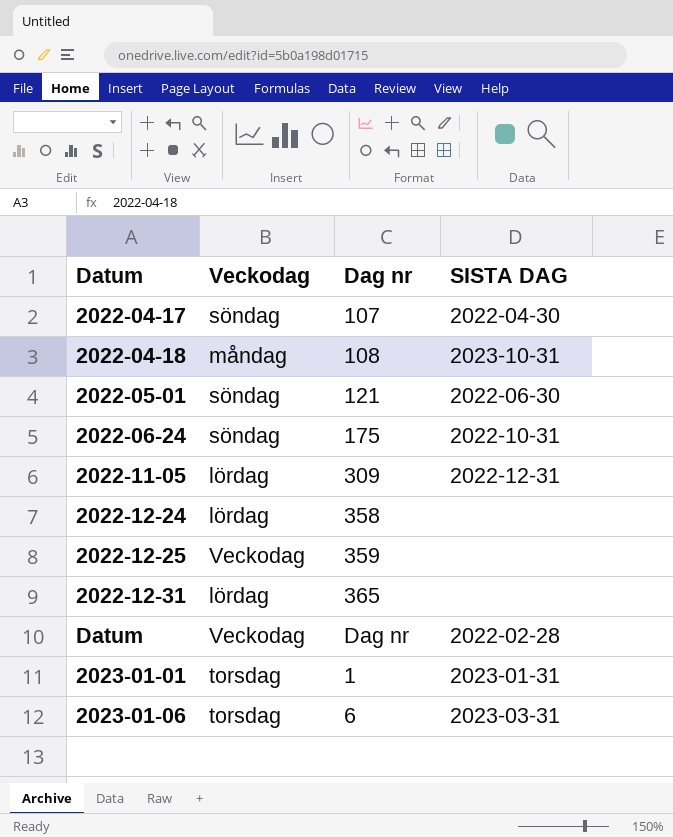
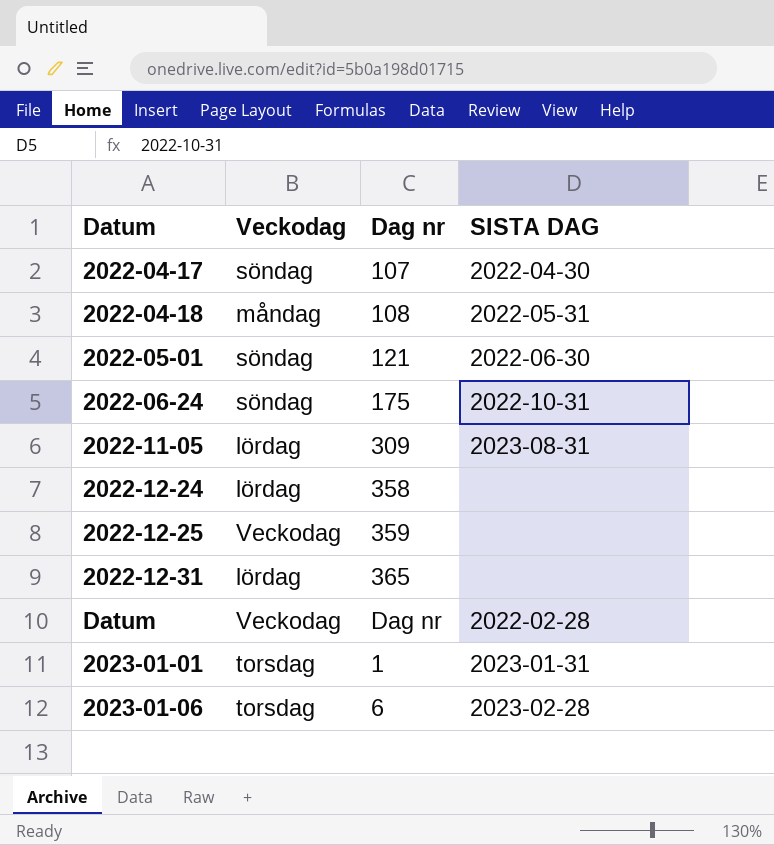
2022-04-18 | SISTA DAG: 2023-10-31 -> 2022-05-31
2022-11-05 | SISTA DAG: 2022-12-31 -> 2023-08-31
2023-01-06 | SISTA DAG: 2023-03-31 -> 2023-02-28

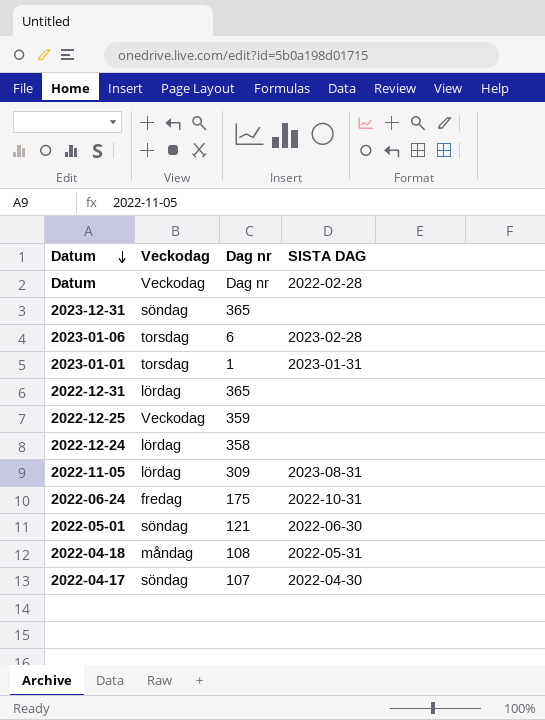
row order: none -> Datum descending
row 2023-12-31: none -> söndag | 365 | none
2022-06-24 | Veckodag: söndag -> fredag

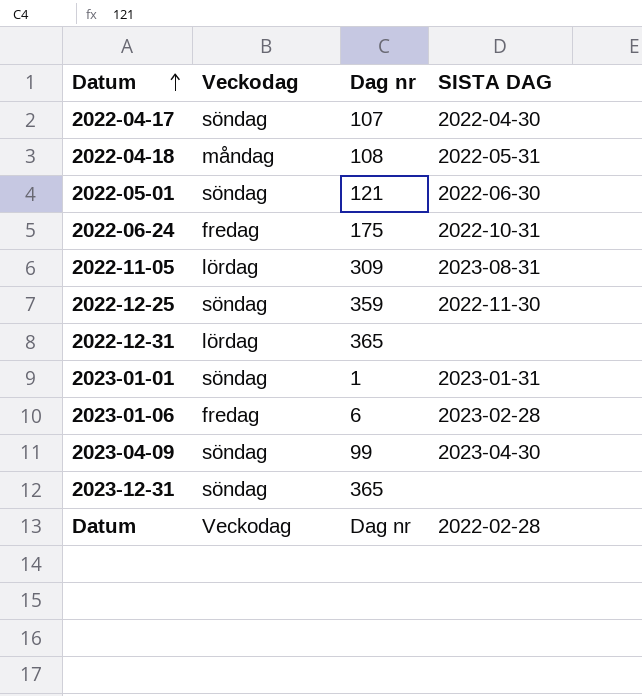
row order: Datum descending -> Datum ascending
row 2022-12-24: lördag | 358 | none -> none
2022-12-25 | Veckodag: Veckodag -> söndag
2022-12-25 | SISTA DAG: none -> 2022-11-30
2023-01-01 | Veckodag: torsdag -> söndag
2023-01-06 | Veckodag: torsdag -> fredag
row 2023-04-09: none -> söndag | 99 | 2023-04-30

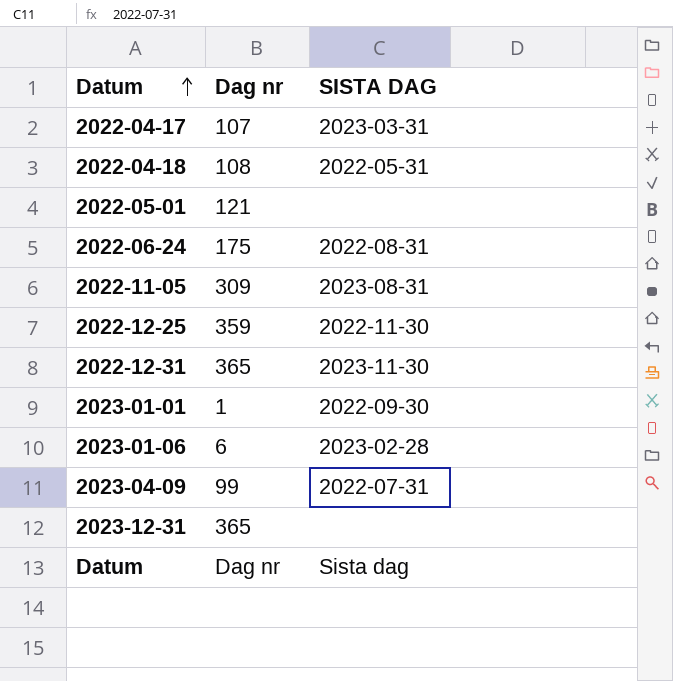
column Veckodag | position: 2 -> none
2022-04-17 | SISTA DAG: 2022-04-30 -> 2023-03-31
2022-05-01 | SISTA DAG: 2022-06-30 -> none
2022-06-24 | SISTA DAG: 2022-10-31 -> 2022-08-31
2022-12-31 | SISTA DAG: none -> 2023-11-30
2023-01-01 | SISTA DAG: 2023-01-31 -> 2022-09-30
2023-04-09 | SISTA DAG: 2023-04-30 -> 2022-07-31
Datum | SISTA DAG: 2022-02-28 -> Sista dag

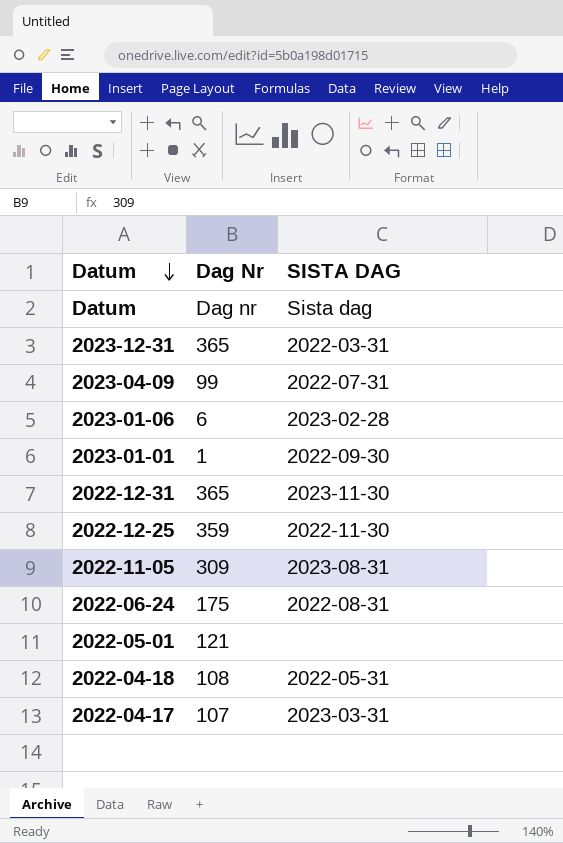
row order: Datum ascending -> Datum descending
column name: Dag nr -> Dag Nr
2023-12-31 | SISTA DAG: none -> 2022-03-31

